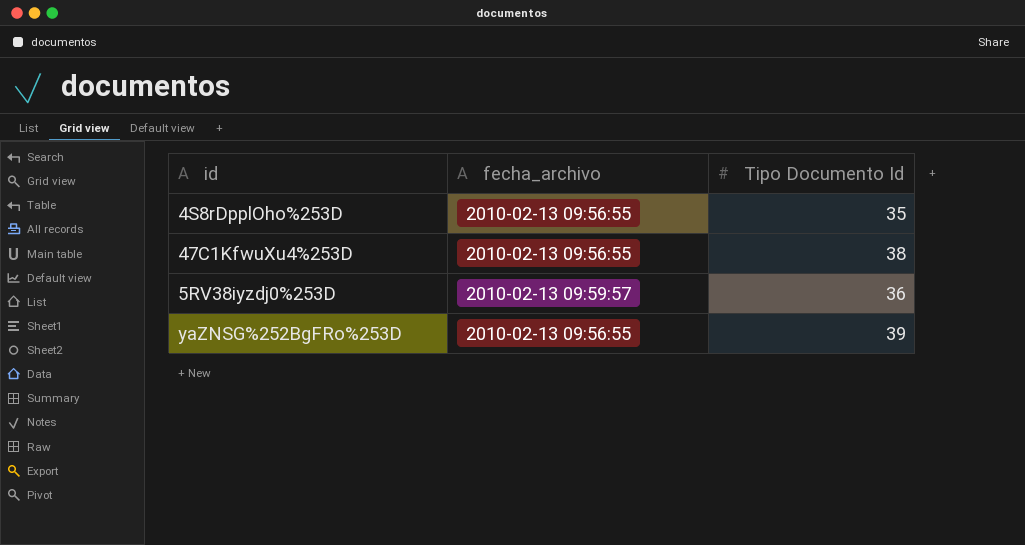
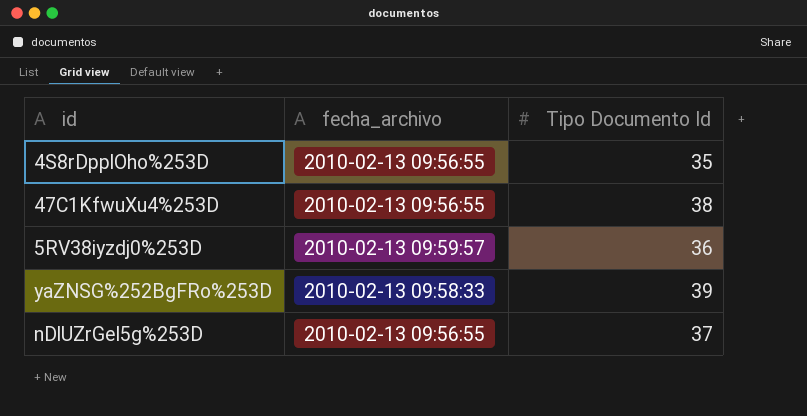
yaZNSG%252BgFRo%253D | fecha_archivo: 2010-02-13 09:56:55 -> 2010-02-13 09:58:33
row nDlUZrGeI5g%253D: none -> 2010-02-13 09:56:55 | 37

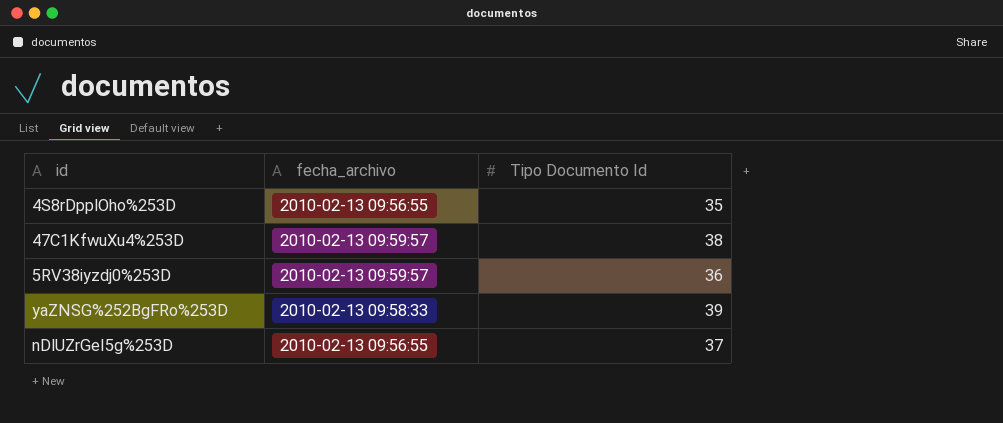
47C1KfwuXu4%253D | fecha_archivo: 2010-02-13 09:56:55 -> 2010-02-13 09:59:57

